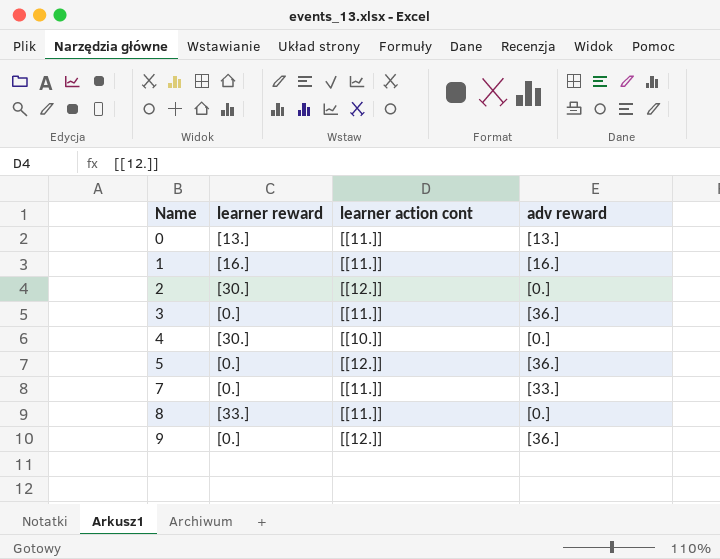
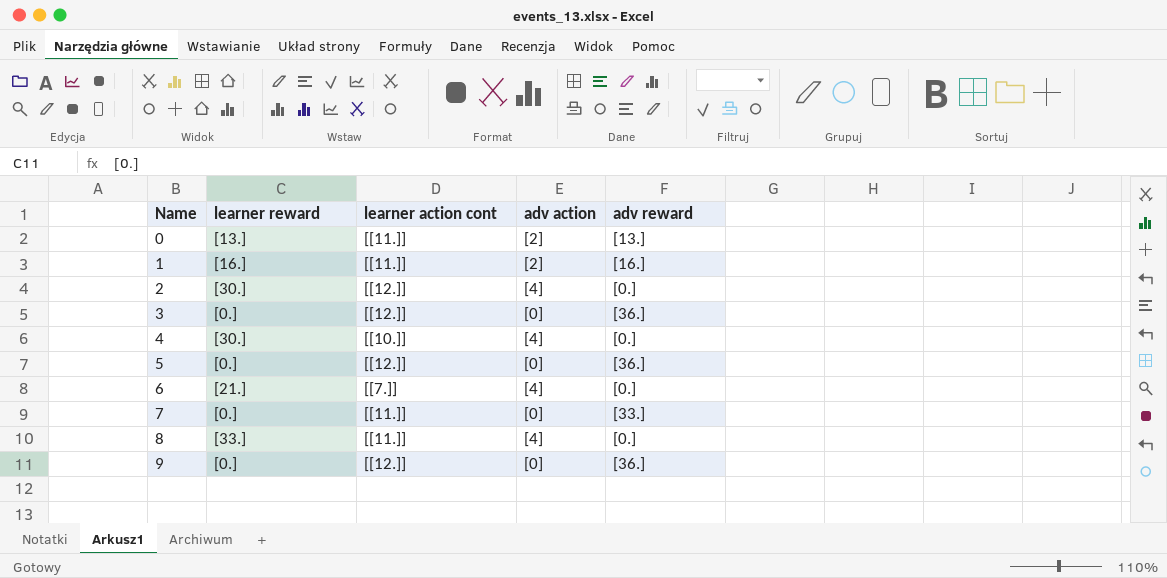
column adv action | position: none -> 4
3 | learner action cont: [[11.]] -> [[12.]]
row 6: none -> [21.] | [[7.]] | [4] | [0.]

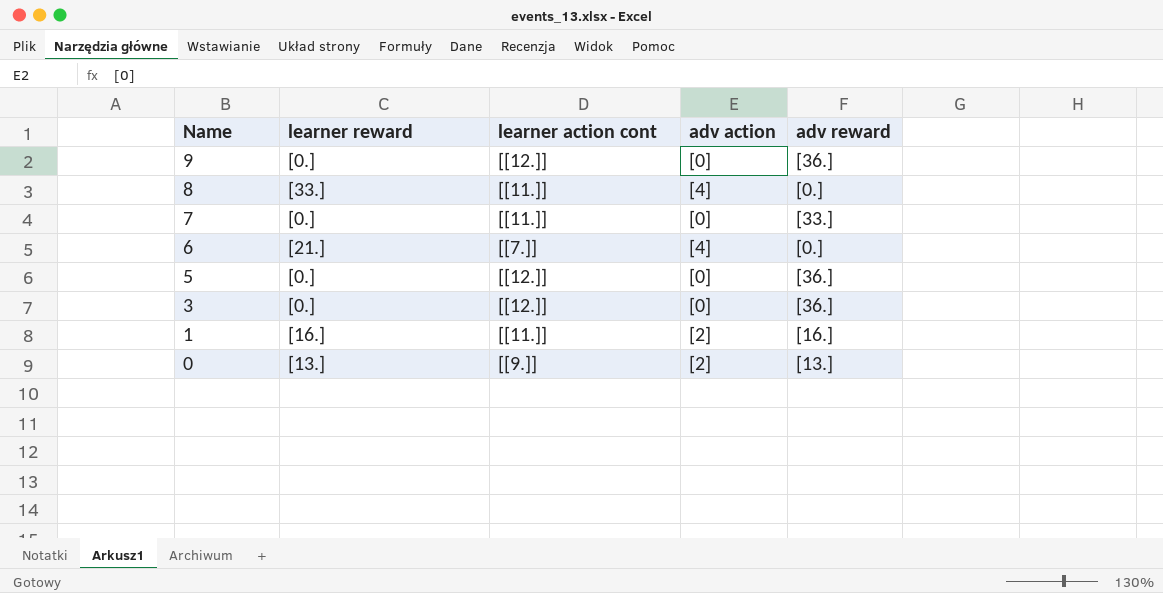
row order: Name ascending -> Name descending
row 2: [30.] | [[12.]] | [4] | [0.] -> none
row 4: [30.] | [[10.]] | [4] | [0.] -> none
0 | learner action cont: [[11.]] -> [[9.]]

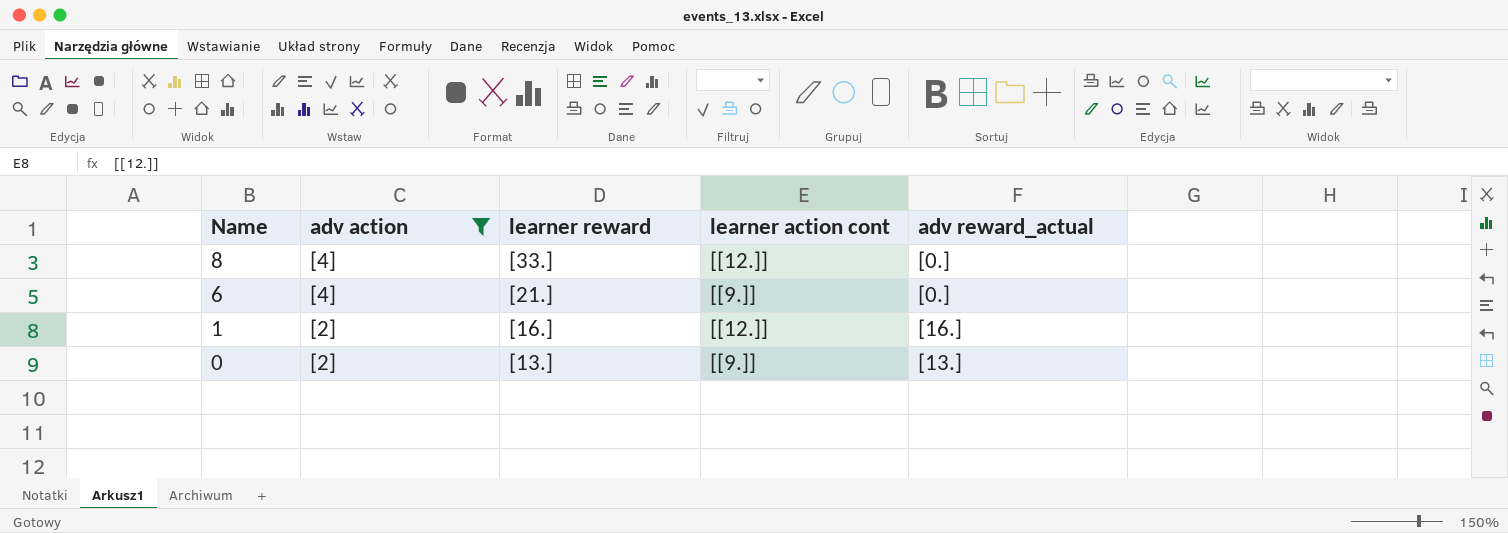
filter: none -> adv action != [0]
column adv action | position: 4 -> 2
column name: adv reward -> adv reward_actual
8 | learner action cont: [[11.]] -> [[12.]]
6 | learner action cont: [[7.]] -> [[9.]]
1 | learner action cont: [[11.]] -> [[12.]]

